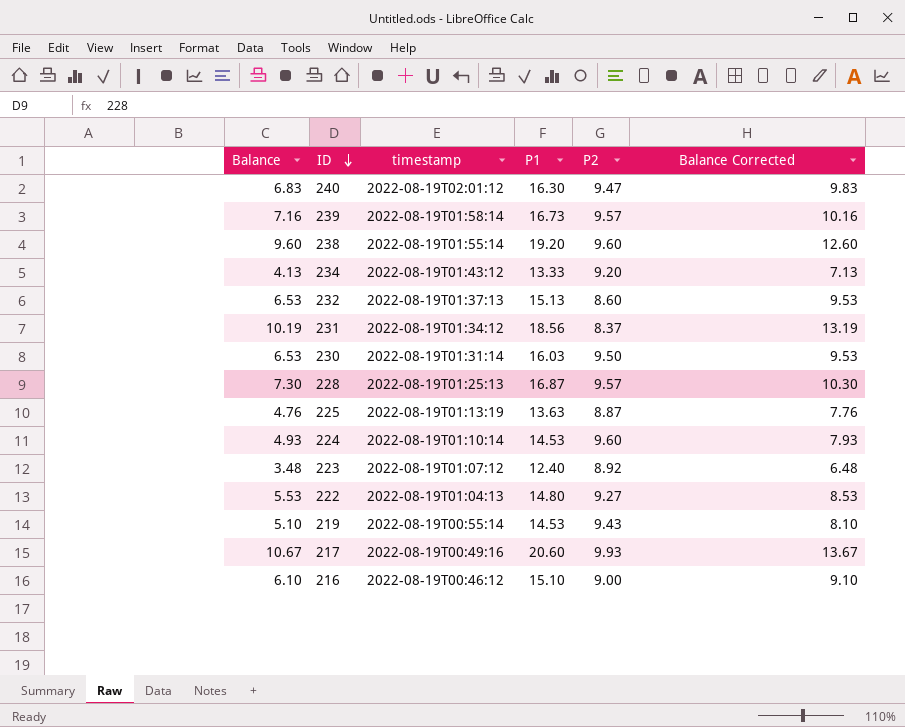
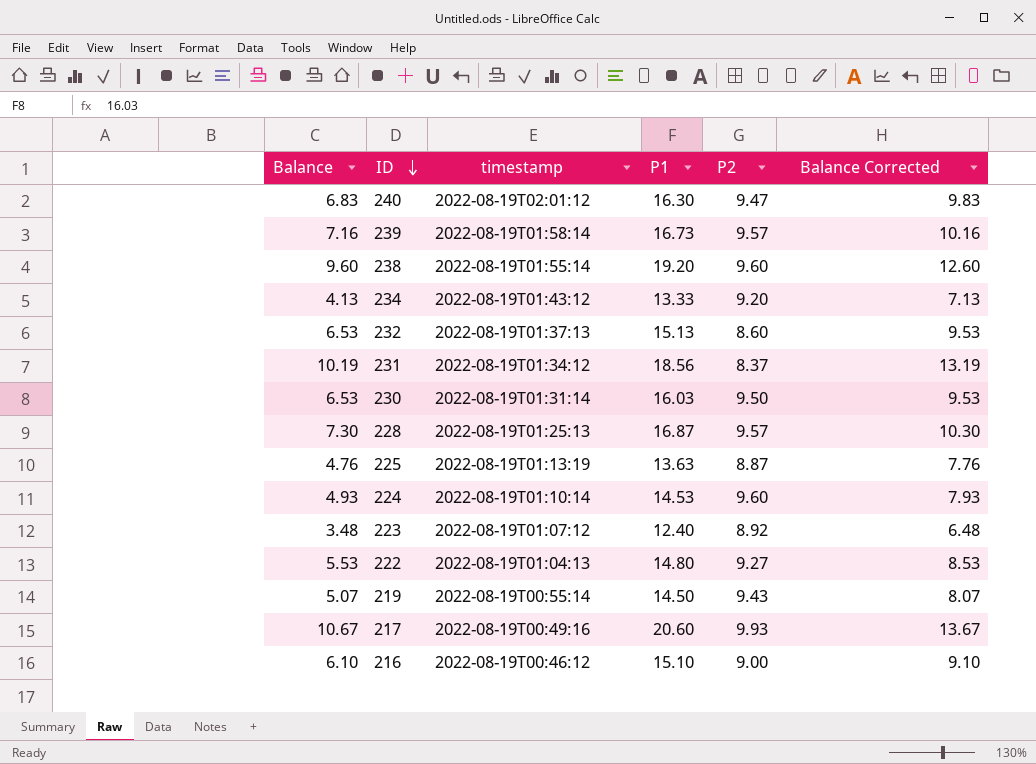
219 | Balance: 5.10 -> 5.07
219 | P1: 14.53 -> 14.50
219 | Balance Corrected: 8.10 -> 8.07

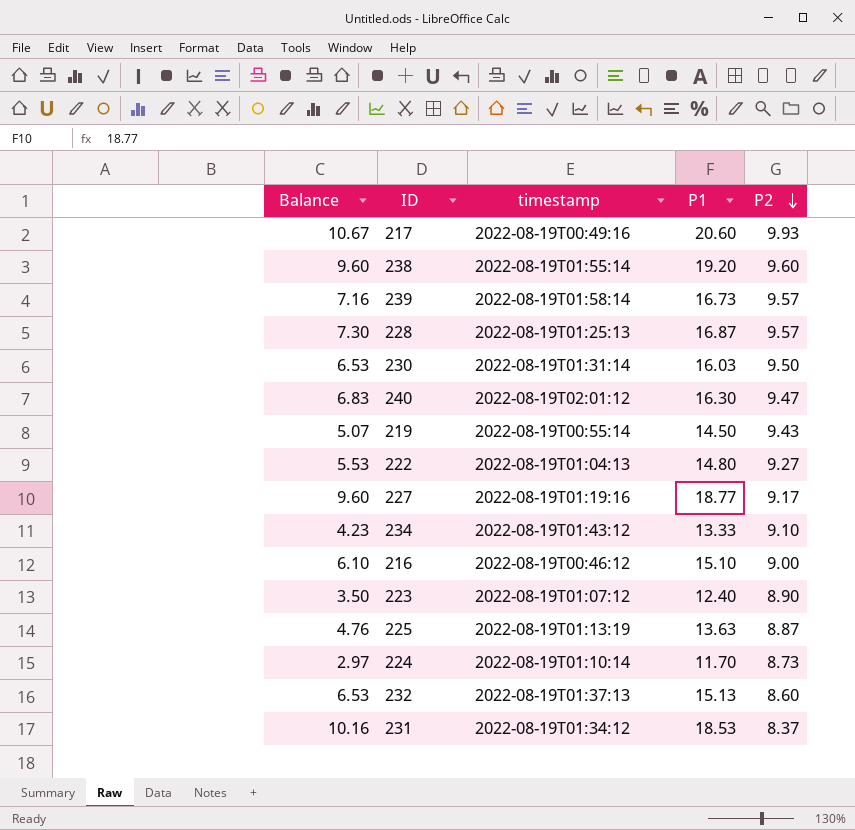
row order: ID descending -> P2 descending
column Balance Corrected | formula: [Balance] + 3 -> none
row 227: none -> 9.60 | 2022-08-19T01:19:16 | 18.77 | 9.17
234 | Balance: 4.13 -> 4.23
234 | P2: 9.20 -> 9.10
223 | Balance: 3.48 -> 3.50
223 | P2: 8.92 -> 8.90
224 | Balance: 4.93 -> 2.97
224 | P1: 14.53 -> 11.70
224 | P2: 9.60 -> 8.73
231 | Balance: 10.19 -> 10.16
231 | P1: 18.56 -> 18.53

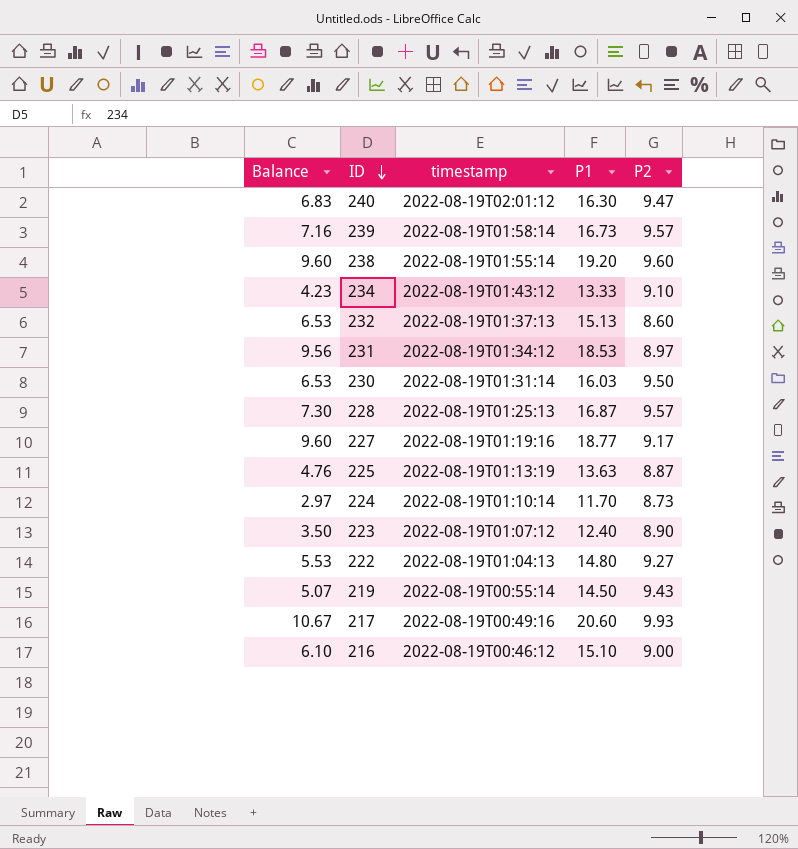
row order: P2 descending -> ID descending
231 | Balance: 10.16 -> 9.56
231 | P2: 8.37 -> 8.97

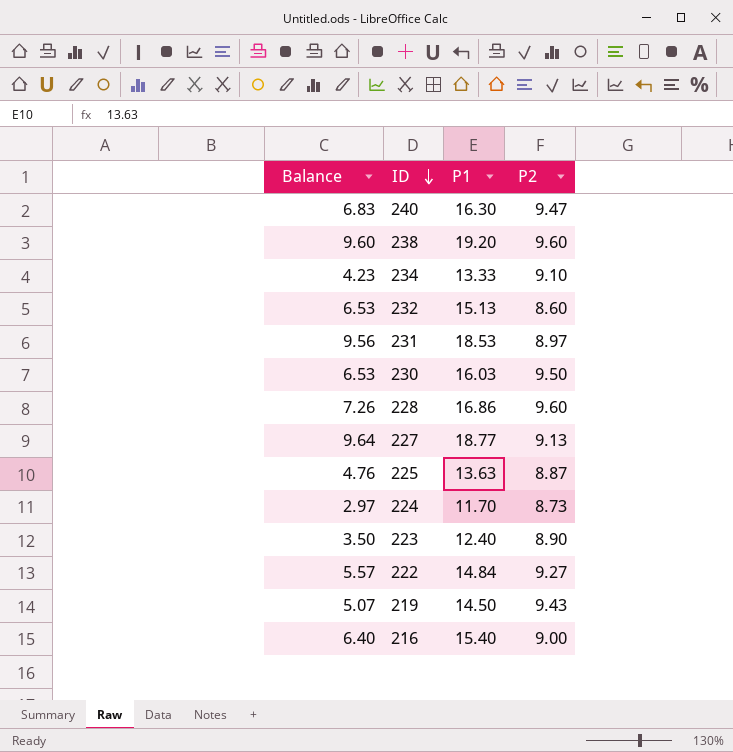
column timestamp | position: 3 -> none
row 239: 7.16 | 2022-08-19T01:58:14 | 16.73 | 9.57 -> none
row 217: 10.67 | 2022-08-19T00:49:16 | 20.60 | 9.93 -> none
228 | Balance: 7.30 -> 7.26
228 | P1: 16.87 -> 16.86
228 | P2: 9.57 -> 9.60
227 | Balance: 9.60 -> 9.64
227 | P2: 9.17 -> 9.13
222 | Balance: 5.53 -> 5.57
222 | P1: 14.80 -> 14.84
216 | Balance: 6.10 -> 6.40
216 | P1: 15.10 -> 15.40

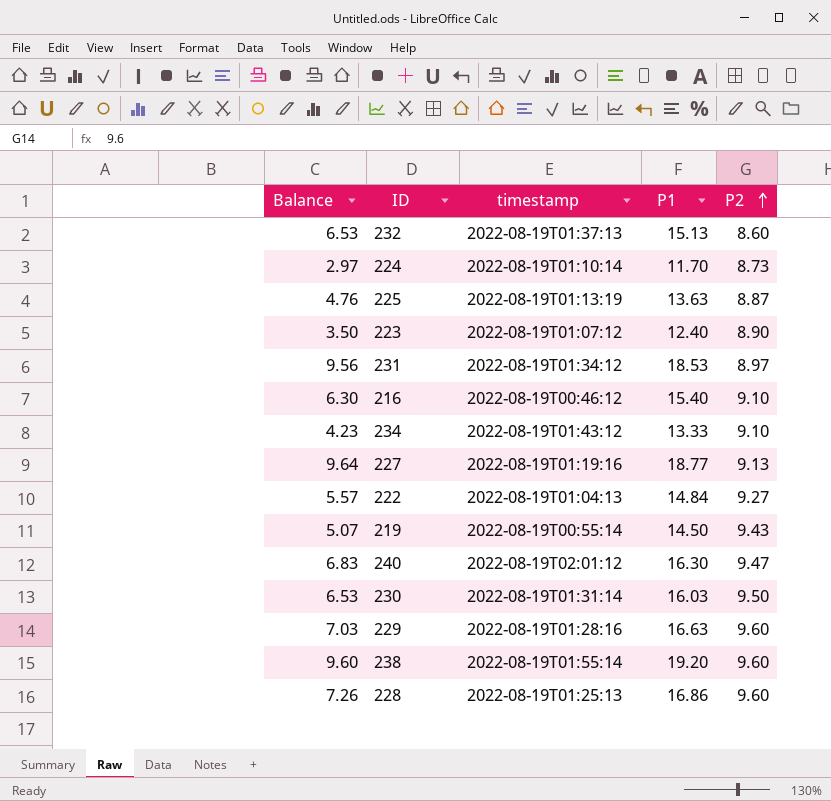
row order: ID descending -> P2 ascending
column timestamp | position: none -> 3
216 | Balance: 6.40 -> 6.30
216 | P2: 9.00 -> 9.10
row 229: none -> 7.03 | 2022-08-19T01:28:16 | 16.63 | 9.60

